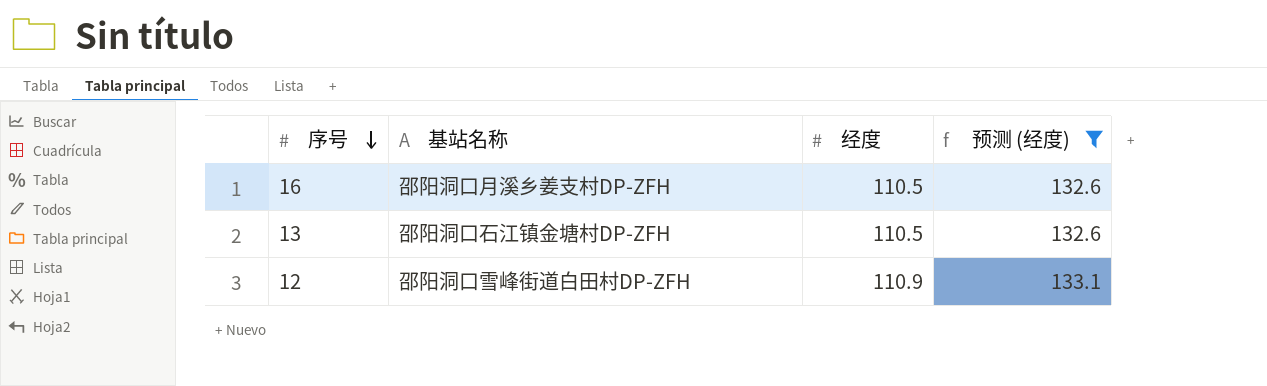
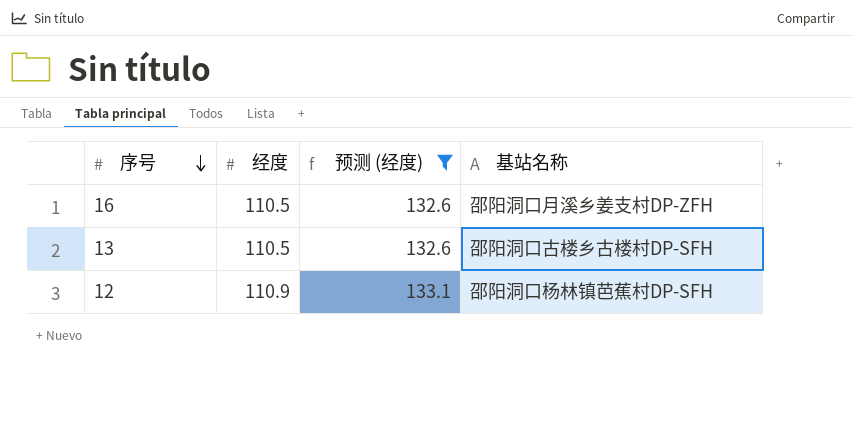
column 基站名称 | position: 2 -> 4
13 | 基站名称: 邵阳洞口石江镇金塘村DP-ZFH -> 邵阳洞口古楼乡古楼村DP-SFH
12 | 基站名称: 邵阳洞口雪峰街道白田村DP-ZFH -> 邵阳洞口杨林镇芭蕉村DP-SFH

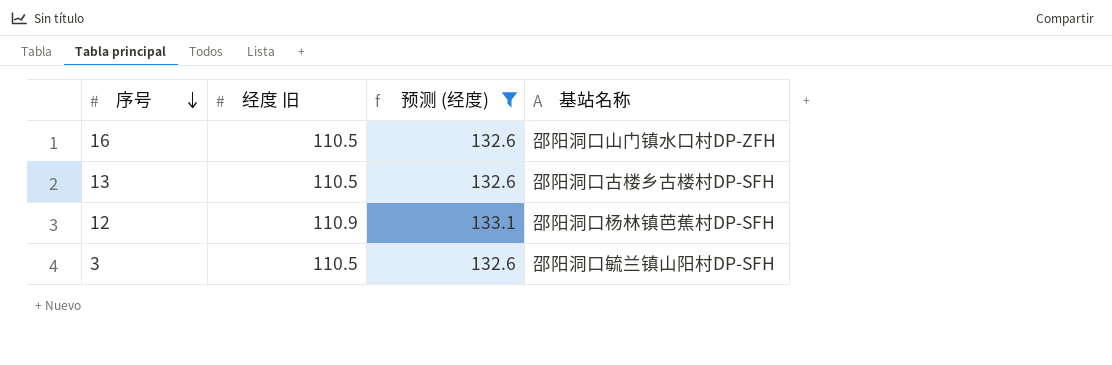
column name: 经度 -> 经度 旧
16 | 基站名称: 邵阳洞口月溪乡姜支村DP-ZFH -> 邵阳洞口山门镇水口村DP-ZFH
row 3: none -> 110.5 | 132.6 | 邵阳洞口毓兰镇山阳村DP-SFH

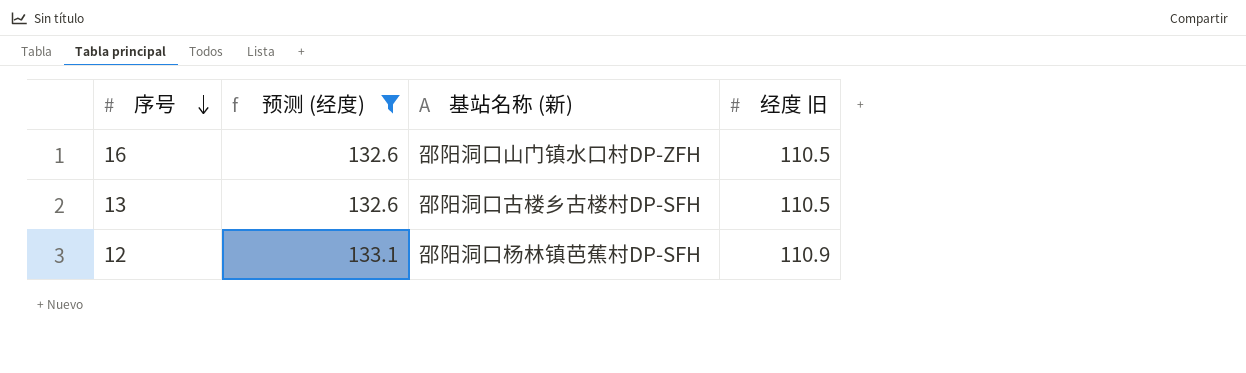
column name: 基站名称 -> 基站名称 (新)
column 经度 旧 | position: 2 -> 4
row 3: 110.5 | 132.6 | 邵阳洞口毓兰镇山阳村DP-SFH -> none

